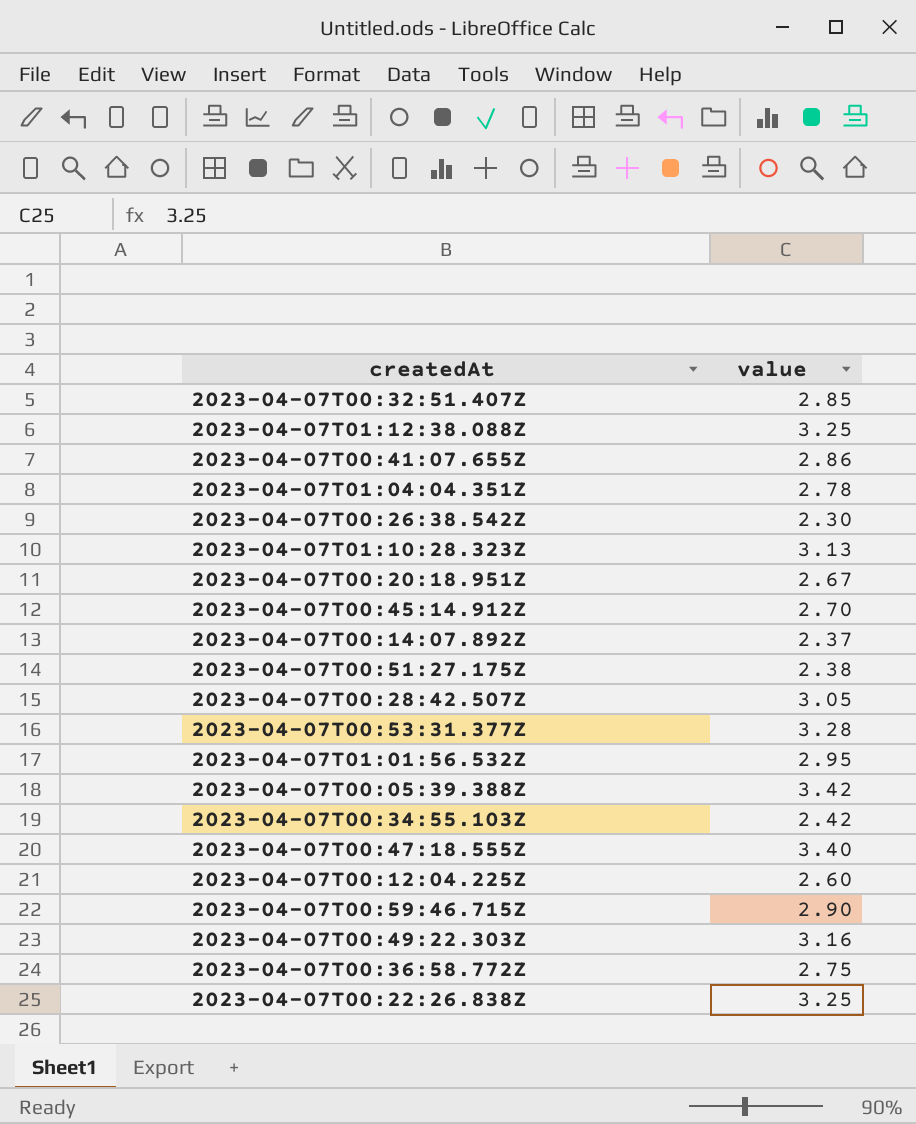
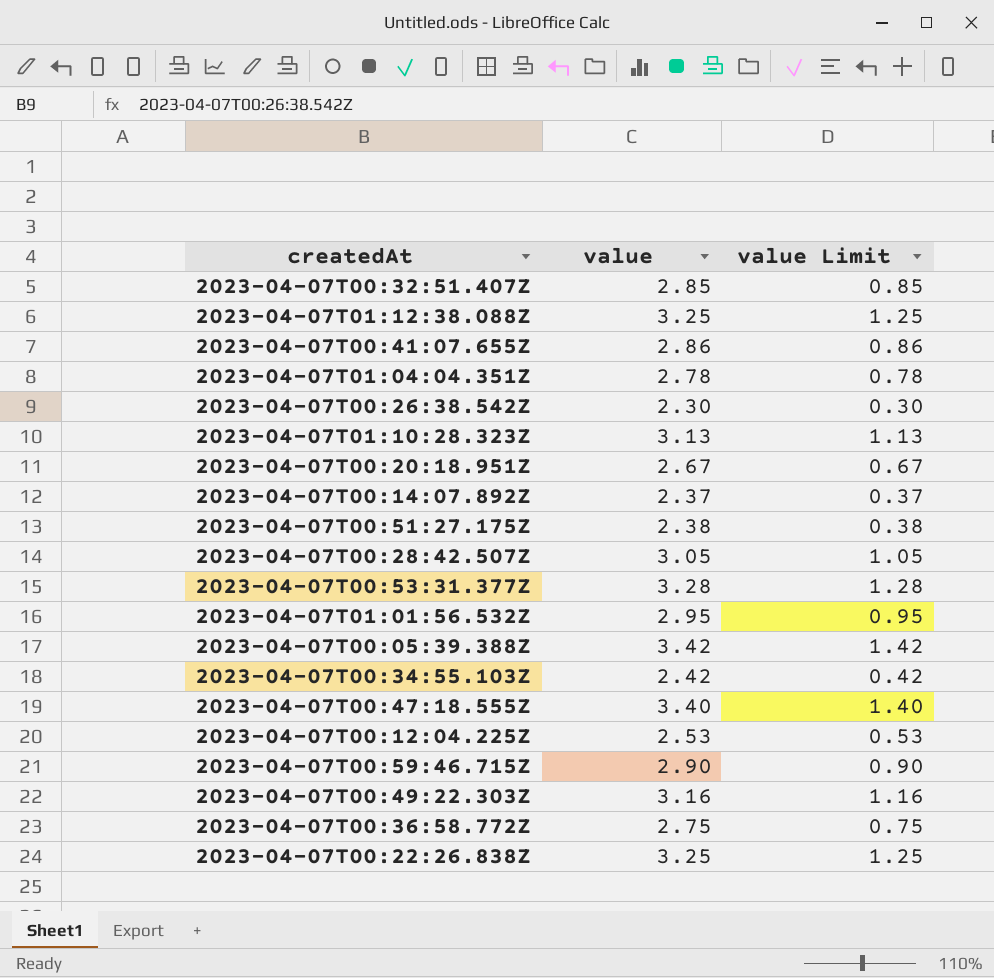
column value Limit | formula: none -> [value] - 2
row 2023-04-07T00:45:14.912Z: 2.70 -> none
2023-04-07T00:12:04.225Z | value: 2.60 -> 2.53

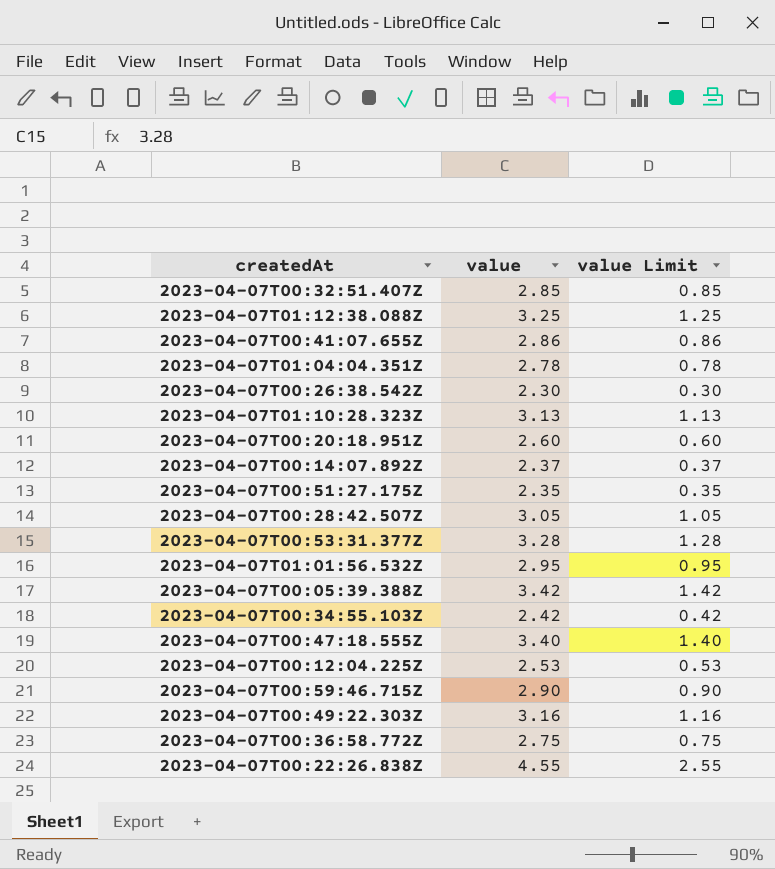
2023-04-07T00:20:18.951Z | value: 2.67 -> 2.60
2023-04-07T00:20:18.951Z | value Limit: 0.67 -> 0.60
2023-04-07T00:51:27.175Z | value: 2.38 -> 2.35
2023-04-07T00:51:27.175Z | value Limit: 0.38 -> 0.35
2023-04-07T00:22:26.838Z | value: 3.25 -> 4.55
2023-04-07T00:22:26.838Z | value Limit: 1.25 -> 2.55

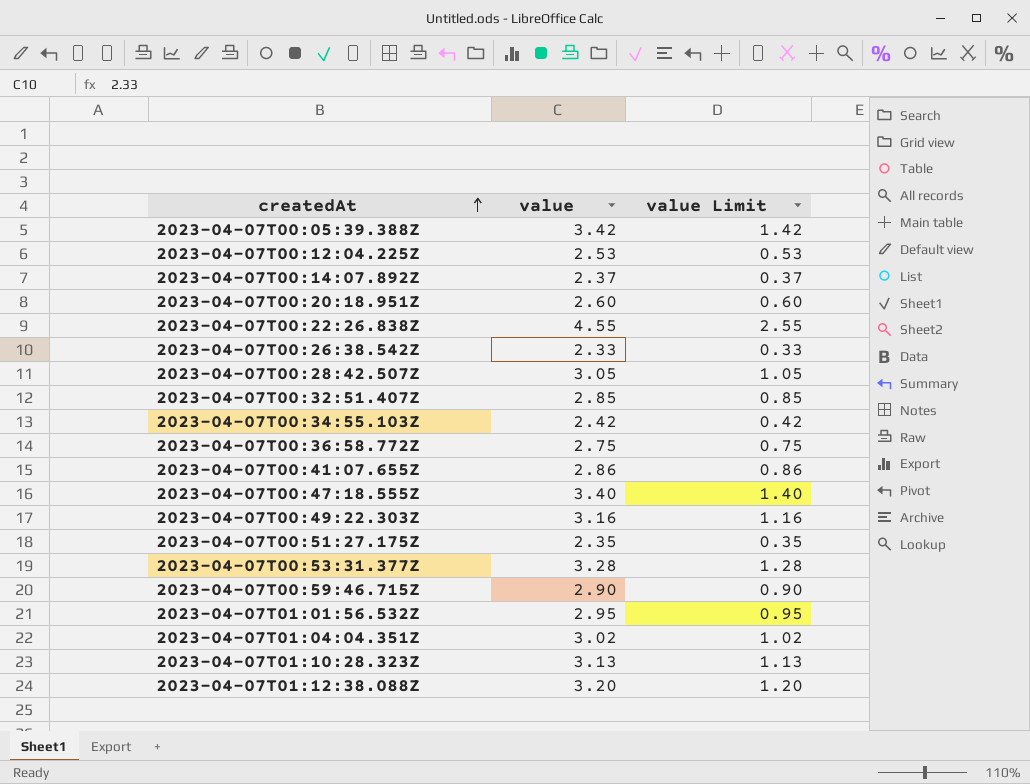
row order: none -> createdAt ascending
2023-04-07T00:26:38.542Z | value: 2.30 -> 2.33
2023-04-07T00:26:38.542Z | value Limit: 0.30 -> 0.33
2023-04-07T01:04:04.351Z | value: 2.78 -> 3.02
2023-04-07T01:04:04.351Z | value Limit: 0.78 -> 1.02
2023-04-07T01:12:38.088Z | value: 3.25 -> 3.20
2023-04-07T01:12:38.088Z | value Limit: 1.25 -> 1.20

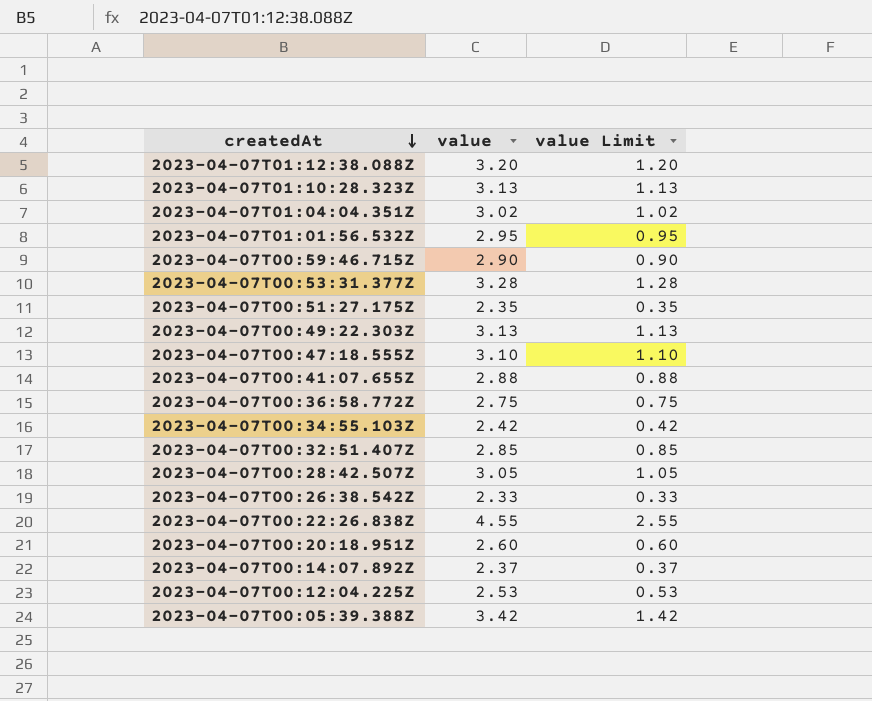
row order: createdAt ascending -> createdAt descending
2023-04-07T00:49:22.303Z | value: 3.16 -> 3.13
2023-04-07T00:49:22.303Z | value Limit: 1.16 -> 1.13
2023-04-07T00:47:18.555Z | value: 3.40 -> 3.10
2023-04-07T00:47:18.555Z | value Limit: 1.40 -> 1.10
2023-04-07T00:41:07.655Z | value: 2.86 -> 2.88
2023-04-07T00:41:07.655Z | value Limit: 0.86 -> 0.88

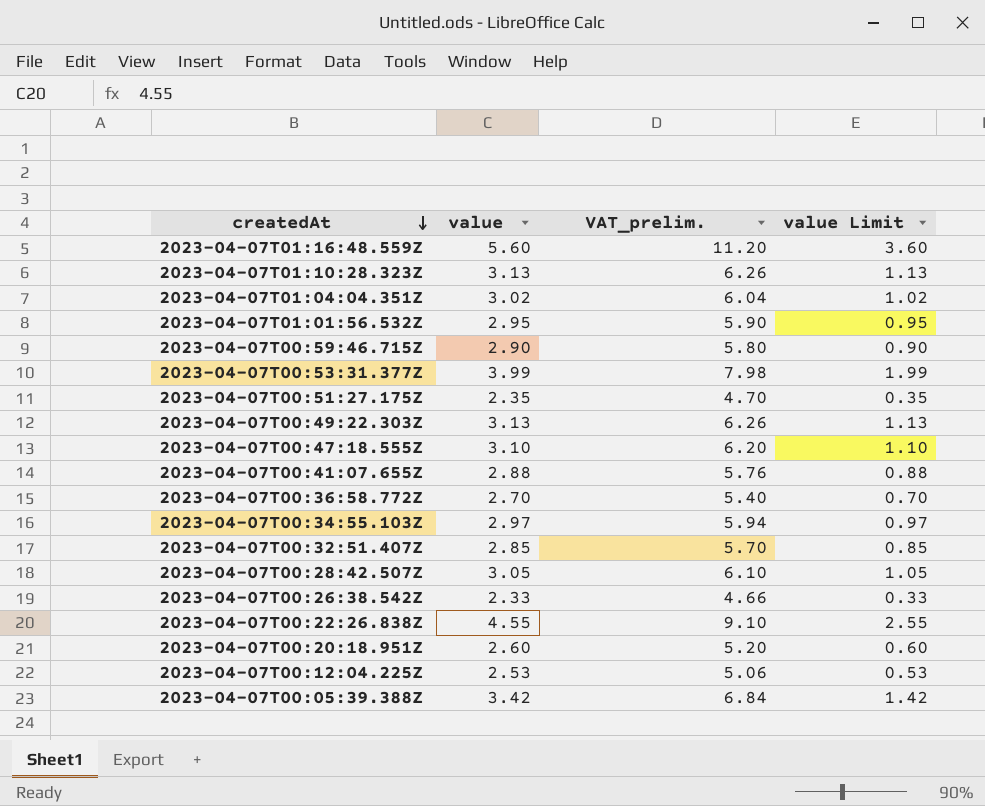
column VAT_prelim. | formula: none -> [value] * 2
row 2023-04-07T01:12:38.088Z: 3.20 | 1.20 -> none
row 2023-04-07T00:14:07.892Z: 2.37 | 0.37 -> none
row 2023-04-07T01:16:48.559Z: none -> 5.60 | 11.20 | 3.60
2023-04-07T00:53:31.377Z | value: 3.28 -> 3.99
2023-04-07T00:53:31.377Z | value Limit: 1.28 -> 1.99
2023-04-07T00:36:58.772Z | value: 2.75 -> 2.70
2023-04-07T00:36:58.772Z | value Limit: 0.75 -> 0.70
2023-04-07T00:34:55.103Z | value: 2.42 -> 2.97
2023-04-07T00:34:55.103Z | value Limit: 0.42 -> 0.97

